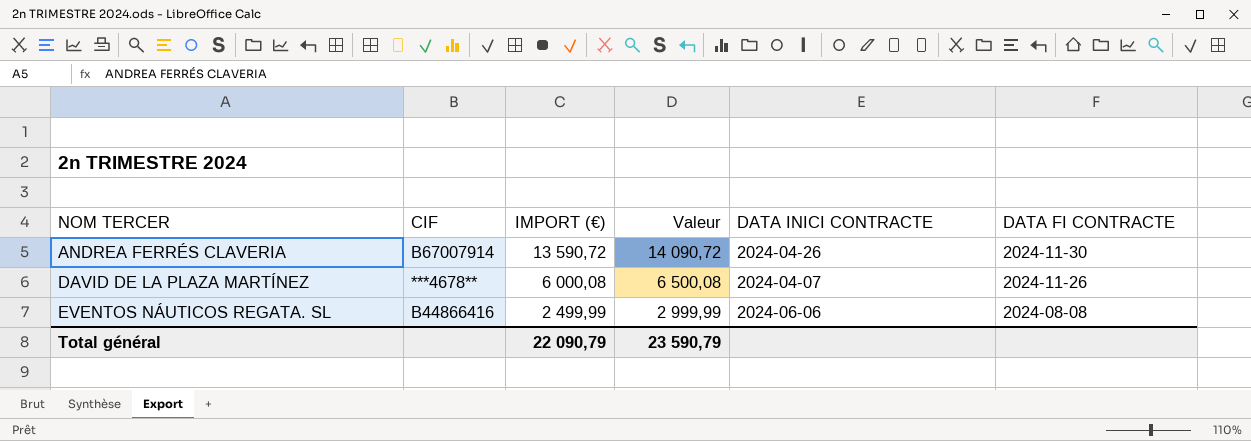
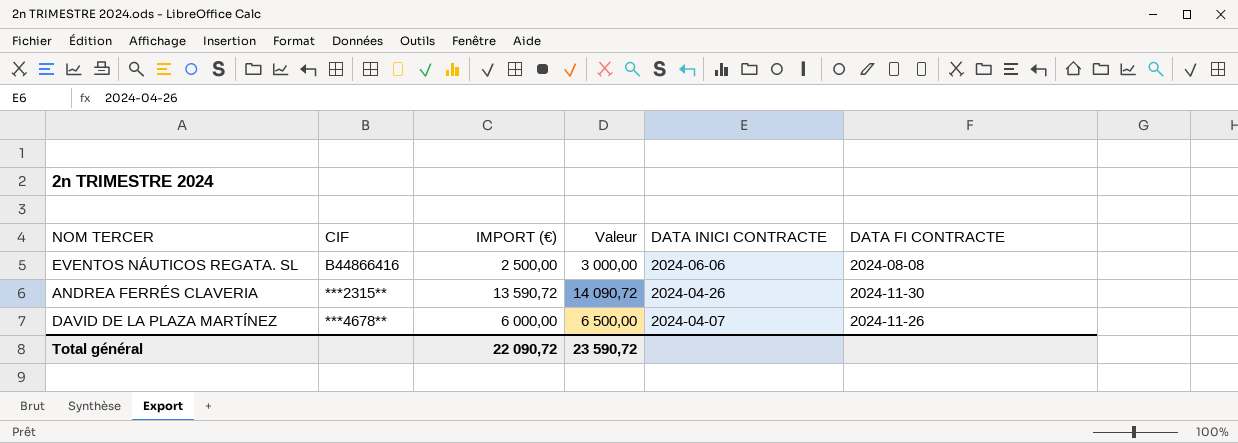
row order: NOM TERCER ascending -> DATA INICI CONTRACTE descending
EVENTOS NÁUTICOS REGATA. SL | IMPORT (€): 2 499,99 -> 2 500,00
EVENTOS NÁUTICOS REGATA. SL | Valeur: 2 999,99 -> 3 000,00
ANDREA FERRÉS CLAVERIA | CIF: B67007914 -> ***2315**
DAVID DE LA PLAZA MARTÍNEZ | IMPORT (€): 6 000,08 -> 6 000,00
DAVID DE LA PLAZA MARTÍNEZ | Valeur: 6 500,08 -> 6 500,00
Total général | IMPORT (€): 22 090,79 -> 22 090,72
Total général | Valeur: 23 590,79 -> 23 590,72

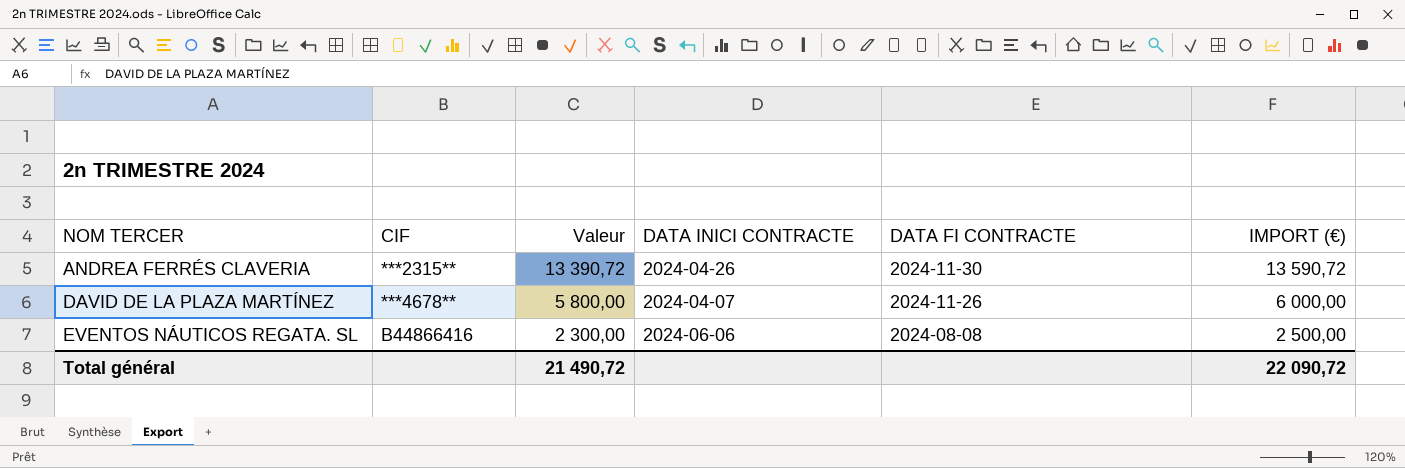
row order: DATA INICI CONTRACTE descending -> NOM TERCER ascending
column Valeur | formula: [IMPORT (€)] + 500 -> [IMPORT (€)] - 200
column IMPORT (€) | position: 3 -> 6
Total général | Valeur: 23 590,72 -> 21 490,72

